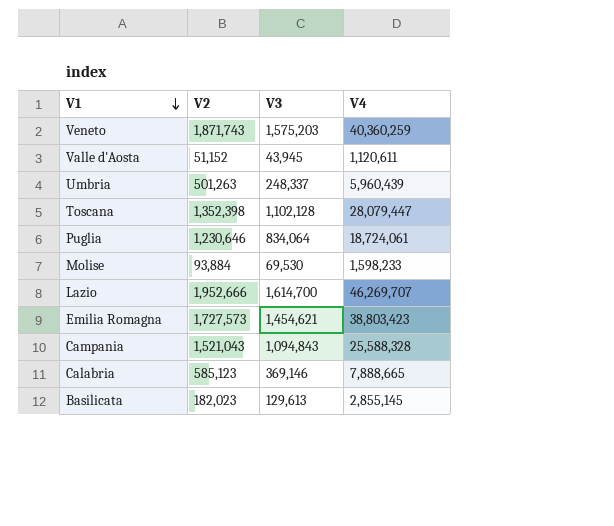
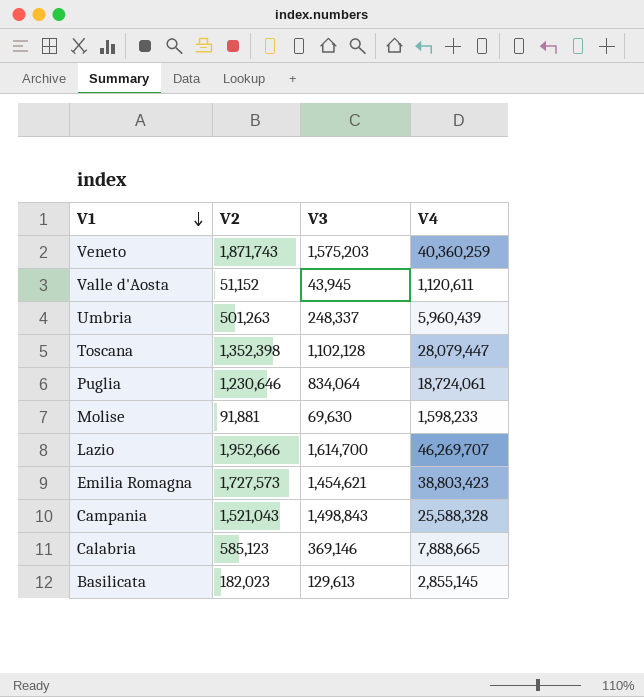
Molise | V2: 93,884 -> 91,881
Molise | V3: 69,530 -> 69,630
Campania | V3: 1,094,843 -> 1,498,843

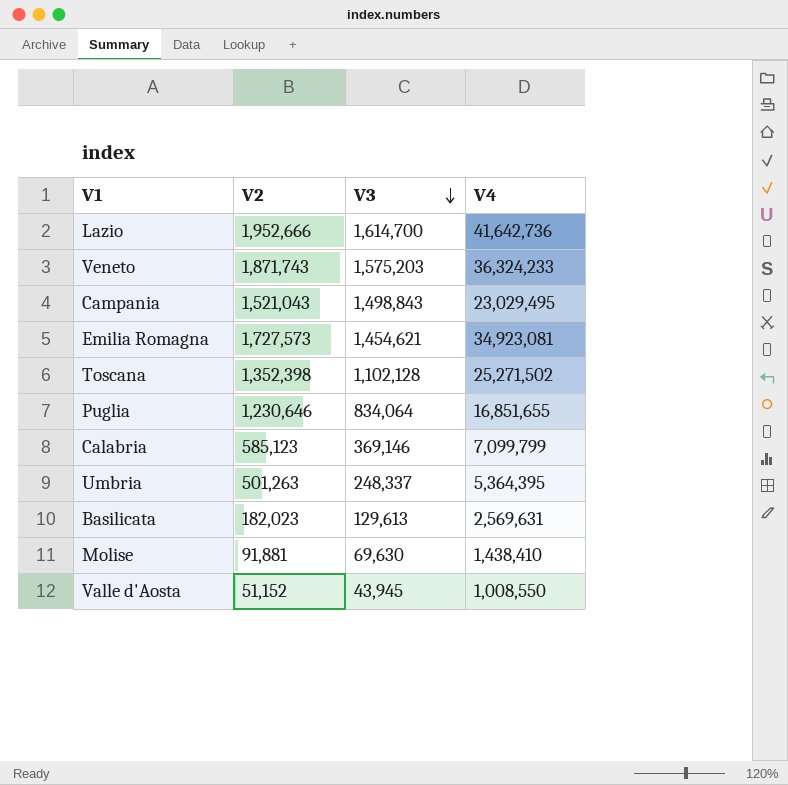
row order: V1 descending -> V3 descending
Lazio | V4: 46,269,707 -> 41,642,736
Veneto | V4: 40,360,259 -> 36,324,233
Campania | V4: 25,588,328 -> 23,029,495
Emilia Romagna | V4: 38,803,423 -> 34,923,081
Toscana | V4: 28,079,447 -> 25,271,502
Puglia | V4: 18,724,061 -> 16,851,655
Calabria | V4: 7,888,665 -> 7,099,799
Umbria | V4: 5,960,439 -> 5,364,395
Basilicata | V4: 2,855,145 -> 2,569,631
Molise | V4: 1,598,233 -> 1,438,410
Valle d'Aosta | V4: 1,120,611 -> 1,008,550

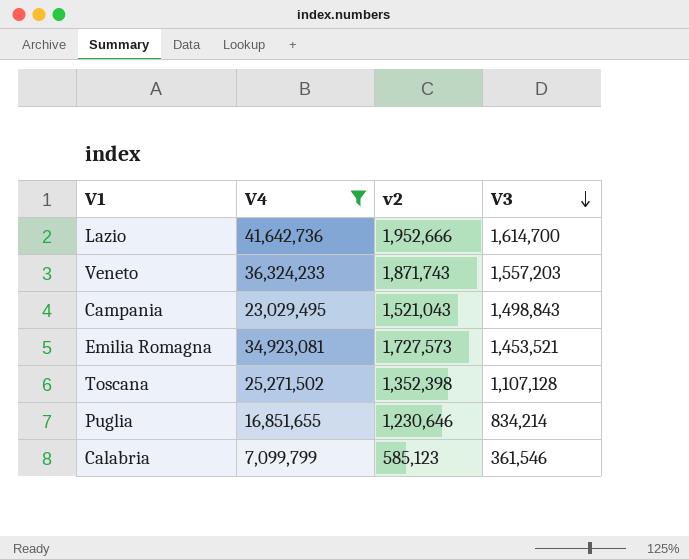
filter: none -> V4 >= 7,099,799
column V4 | position: 4 -> 2
column name: V2 -> v2
Veneto | V3: 1,575,203 -> 1,557,203
Emilia Romagna | V3: 1,454,621 -> 1,453,521
Toscana | V3: 1,102,128 -> 1,107,128
Puglia | V3: 834,064 -> 834,214
Calabria | V3: 369,146 -> 361,546

